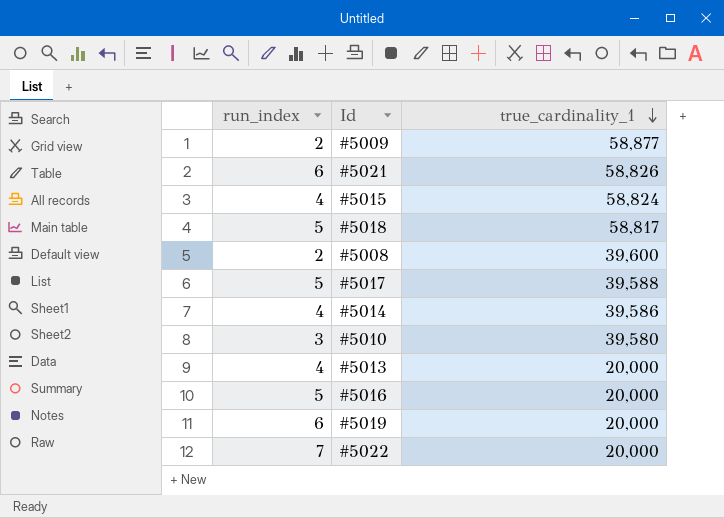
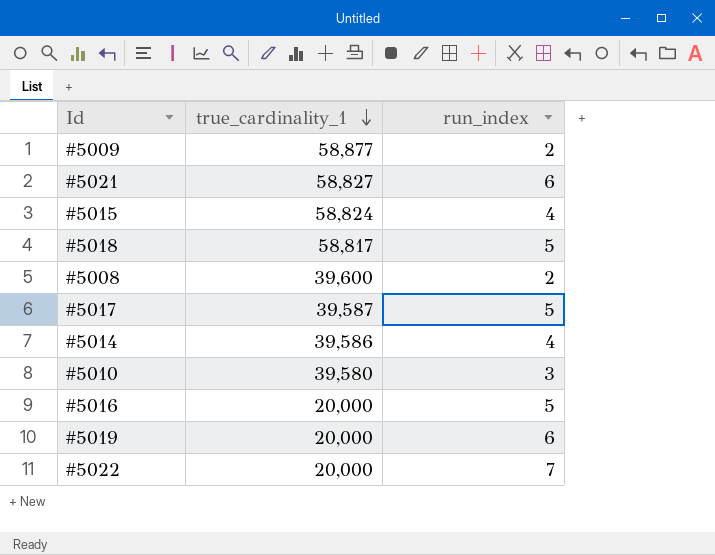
column run_index | position: 1 -> 3
row #5013: 4 | 20,000 -> none
#5021 | true_cardinality_1: 58,826 -> 58,827
#5017 | true_cardinality_1: 39,588 -> 39,587

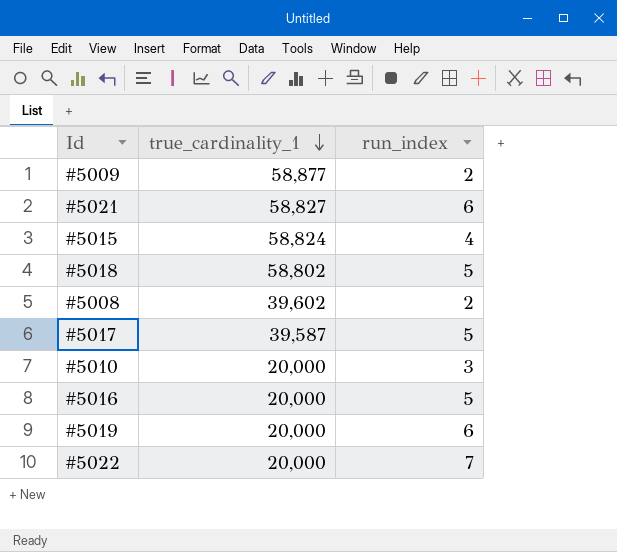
row #5014: 39,586 | 4 -> none
#5018 | true_cardinality_1: 58,817 -> 58,802
#5008 | true_cardinality_1: 39,600 -> 39,602
#5010 | true_cardinality_1: 39,580 -> 20,000

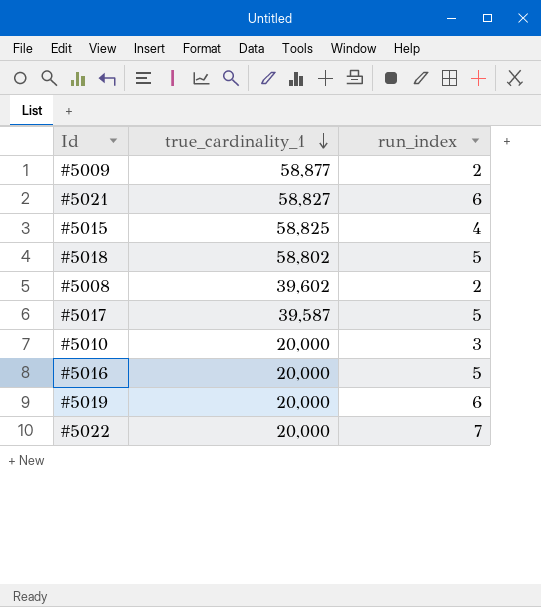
#5015 | true_cardinality_1: 58,824 -> 58,825

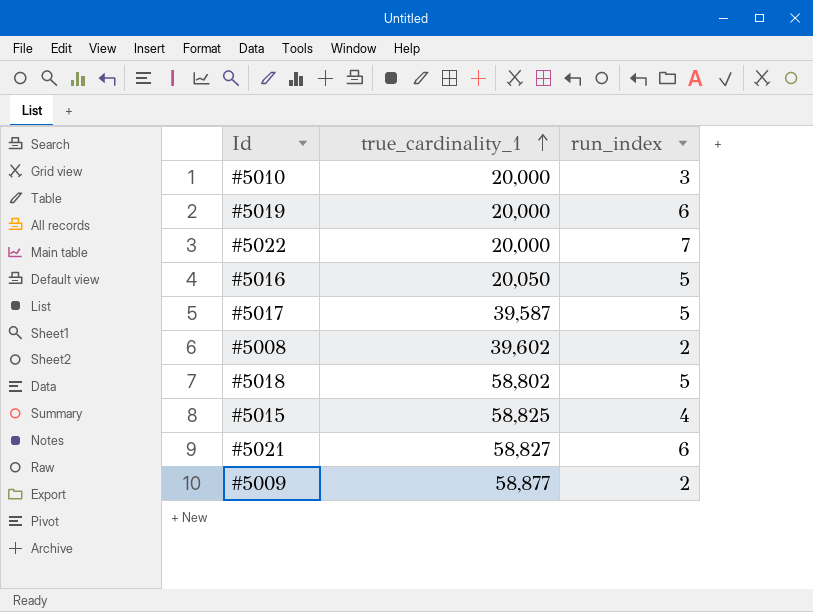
row order: true_cardinality_1 descending -> true_cardinality_1 ascending
#5016 | true_cardinality_1: 20,000 -> 20,050

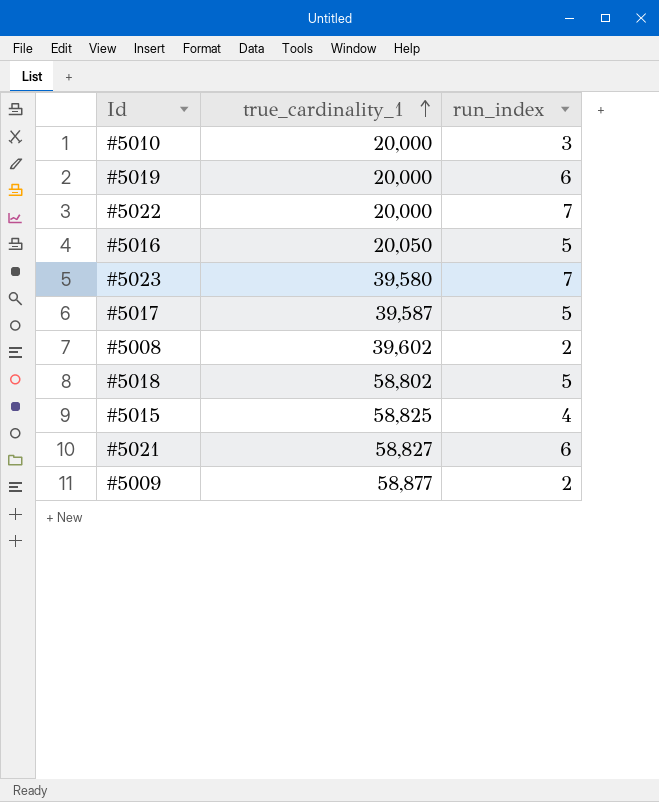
row #5023: none -> 39,580 | 7

